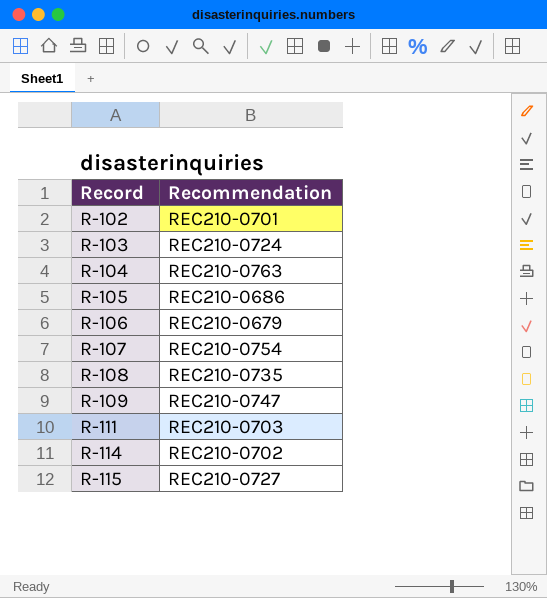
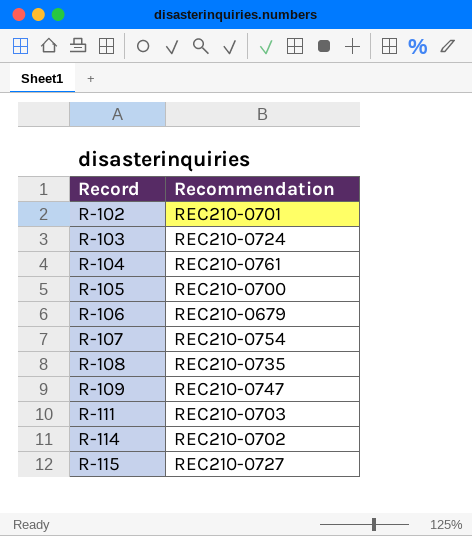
R-104 | Recommendation: REC210-0763 -> REC210-0761
R-105 | Recommendation: REC210-0686 -> REC210-0700

